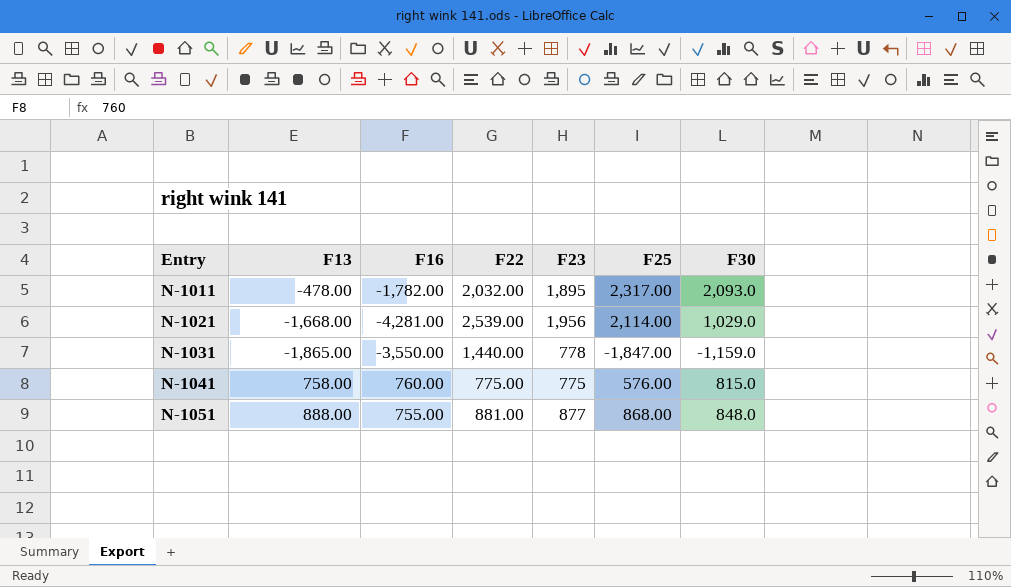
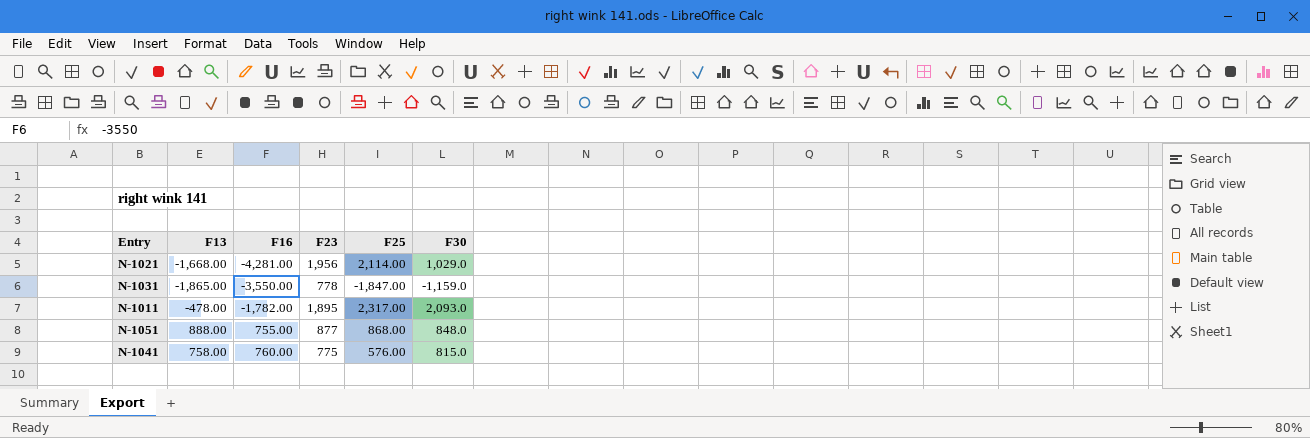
row order: Entry ascending -> F16 ascending
column F22 | position: 4 -> none

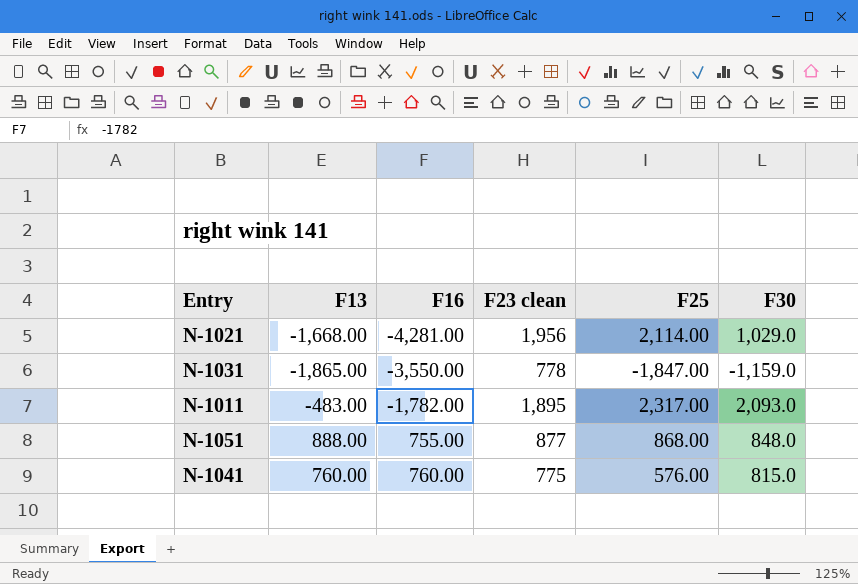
column name: F23 -> F23 clean
N-1011 | F13: -478.00 -> -483.00
N-1041 | F13: 758.00 -> 760.00

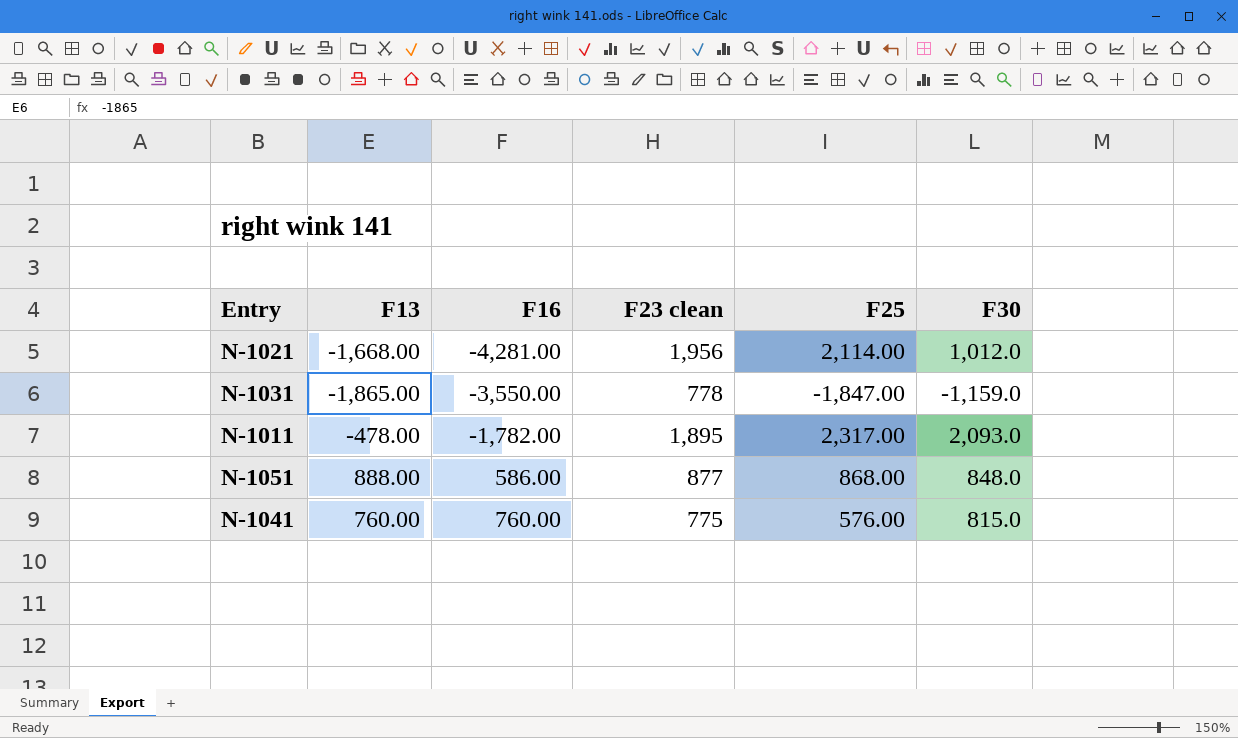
N-1021 | F30: 1,029.0 -> 1,012.0
N-1011 | F13: -483.00 -> -478.00
N-1051 | F16: 755.00 -> 586.00

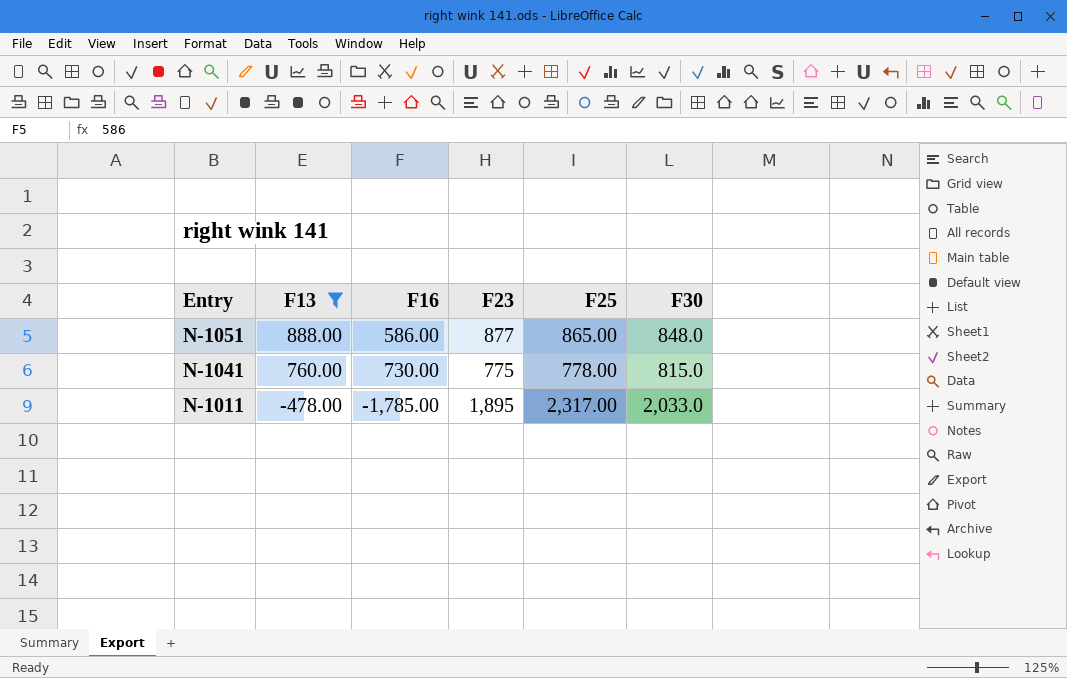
filter: none -> F13 >= -478.00
row order: F16 ascending -> Entry descending
column name: F23 clean -> F23
N-1051 | F25: 868.00 -> 865.00
N-1041 | F16: 760.00 -> 730.00
N-1041 | F25: 576.00 -> 778.00
N-1011 | F16: -1,782.00 -> -1,785.00
N-1011 | F30: 2,093.0 -> 2,033.0

